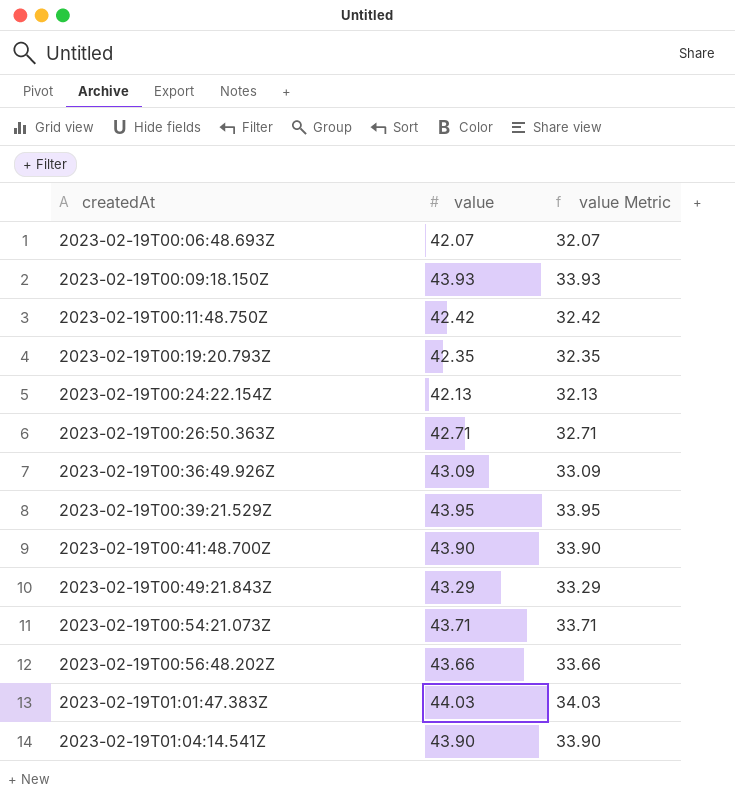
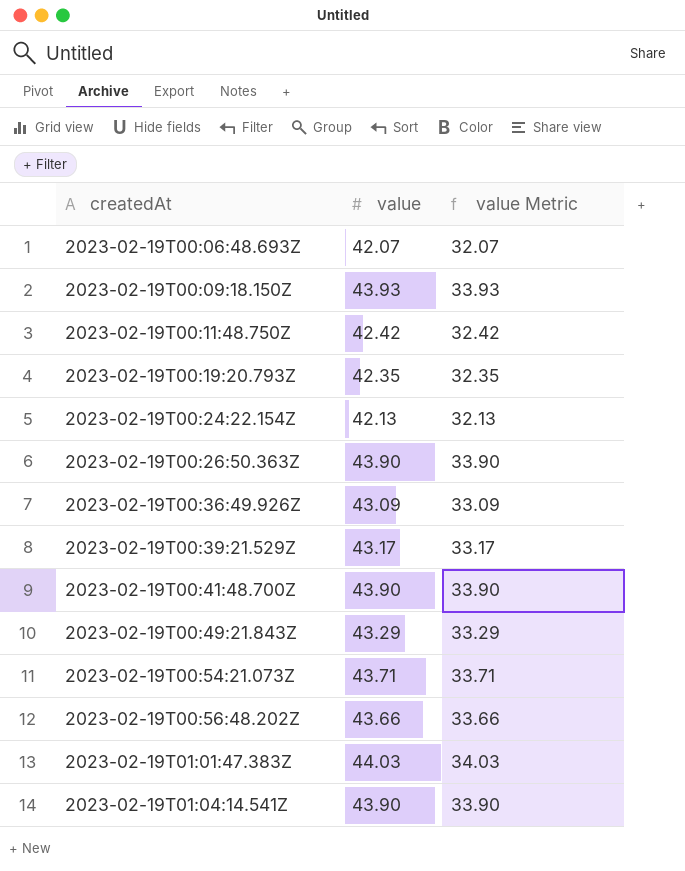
2023-02-19T00:26:50.363Z | value: 42.71 -> 43.90
2023-02-19T00:26:50.363Z | value Metric: 32.71 -> 33.90
2023-02-19T00:39:21.529Z | value: 43.95 -> 43.17
2023-02-19T00:39:21.529Z | value Metric: 33.95 -> 33.17

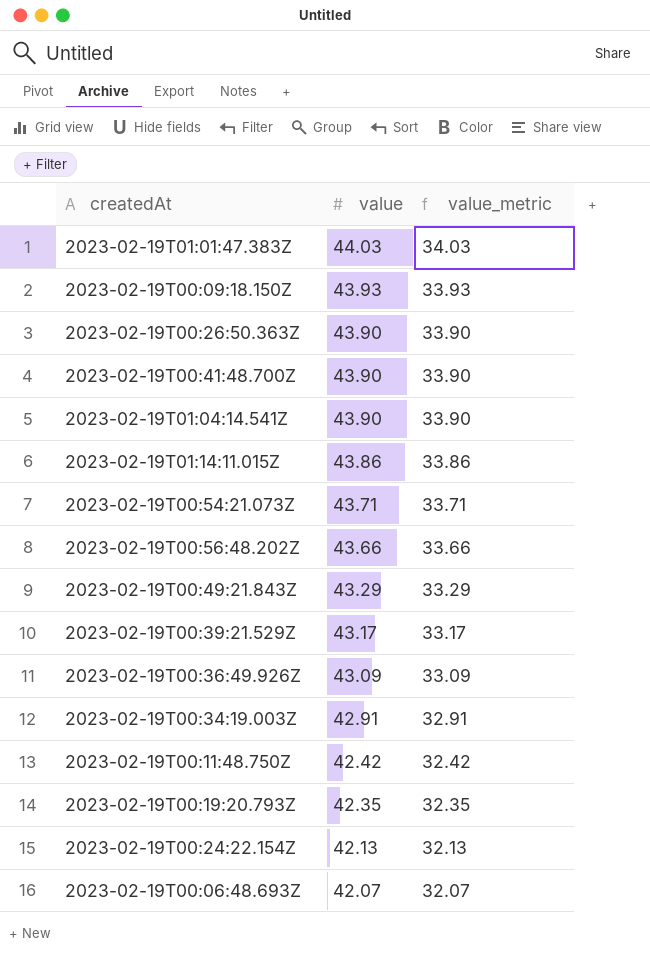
row order: createdAt ascending -> value descending
column name: value Metric -> value_metric
row 2023-02-19T01:14:11.015Z: none -> 43.86 | 33.86
row 2023-02-19T00:34:19.003Z: none -> 42.91 | 32.91

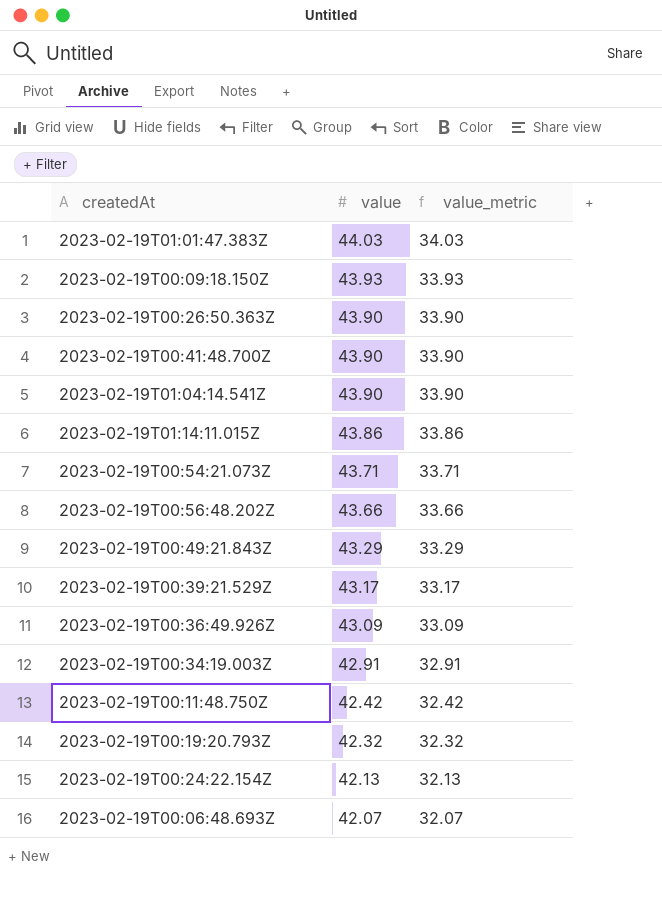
2023-02-19T00:19:20.793Z | value: 42.35 -> 42.32
2023-02-19T00:19:20.793Z | value_metric: 32.35 -> 32.32

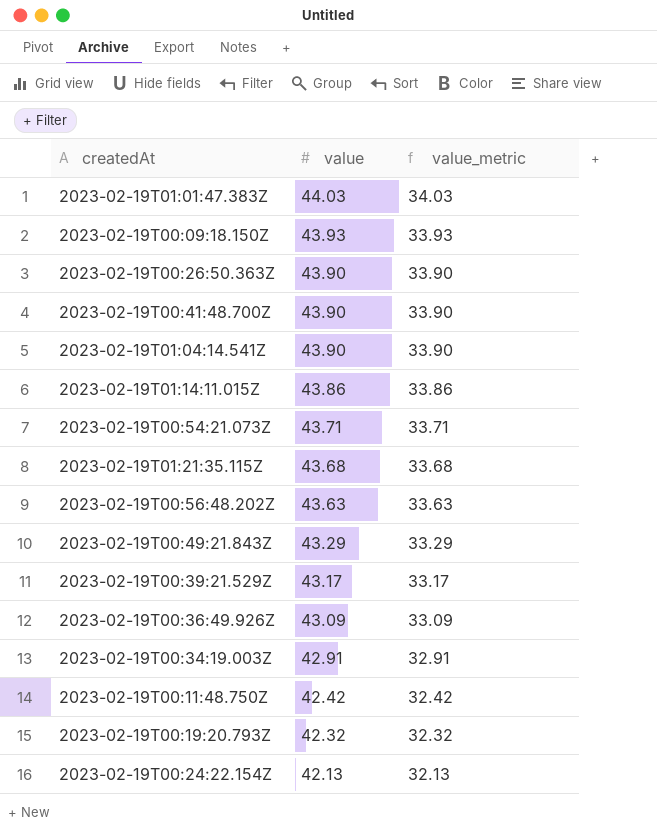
row 2023-02-19T00:06:48.693Z: 42.07 | 32.07 -> none
row 2023-02-19T01:21:35.115Z: none -> 43.68 | 33.68
2023-02-19T00:56:48.202Z | value: 43.66 -> 43.63
2023-02-19T00:56:48.202Z | value_metric: 33.66 -> 33.63

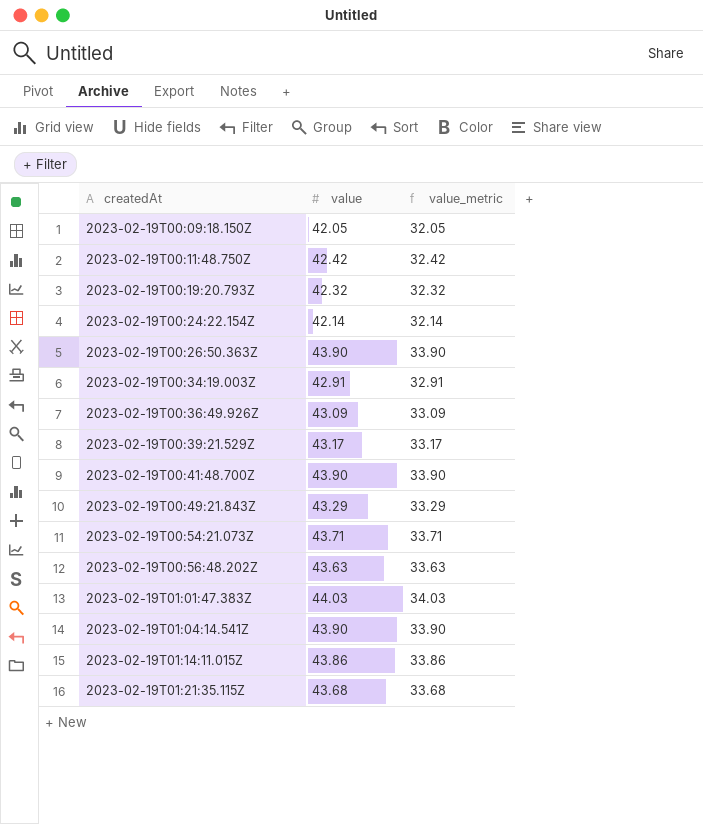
row order: value descending -> createdAt ascending
2023-02-19T00:09:18.150Z | value: 43.93 -> 42.05
2023-02-19T00:09:18.150Z | value_metric: 33.93 -> 32.05
2023-02-19T00:24:22.154Z | value: 42.13 -> 42.14
2023-02-19T00:24:22.154Z | value_metric: 32.13 -> 32.14

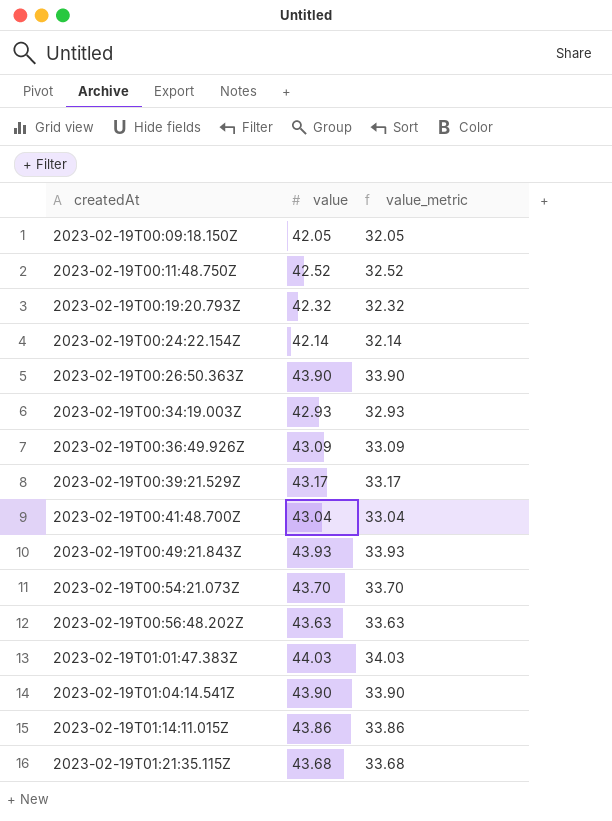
2023-02-19T00:11:48.750Z | value: 42.42 -> 42.52
2023-02-19T00:11:48.750Z | value_metric: 32.42 -> 32.52
2023-02-19T00:34:19.003Z | value: 42.91 -> 42.93
2023-02-19T00:34:19.003Z | value_metric: 32.91 -> 32.93
2023-02-19T00:41:48.700Z | value: 43.90 -> 43.04
2023-02-19T00:41:48.700Z | value_metric: 33.90 -> 33.04
2023-02-19T00:49:21.843Z | value: 43.29 -> 43.93
2023-02-19T00:49:21.843Z | value_metric: 33.29 -> 33.93
2023-02-19T00:54:21.073Z | value: 43.71 -> 43.70
2023-02-19T00:54:21.073Z | value_metric: 33.71 -> 33.70

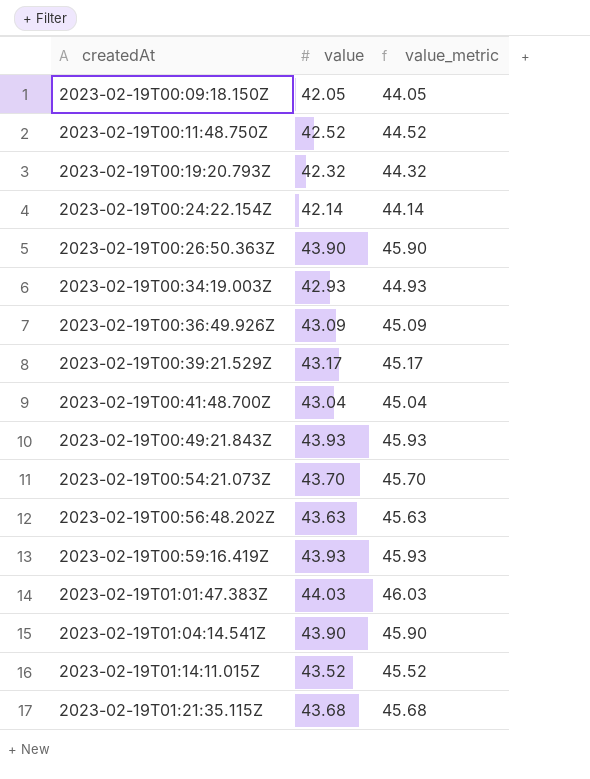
column value_metric | formula: [value] - 10 -> [value] + 2
row 2023-02-19T00:59:16.419Z: none -> 43.93 | 45.93
2023-02-19T01:14:11.015Z | value: 43.86 -> 43.52

